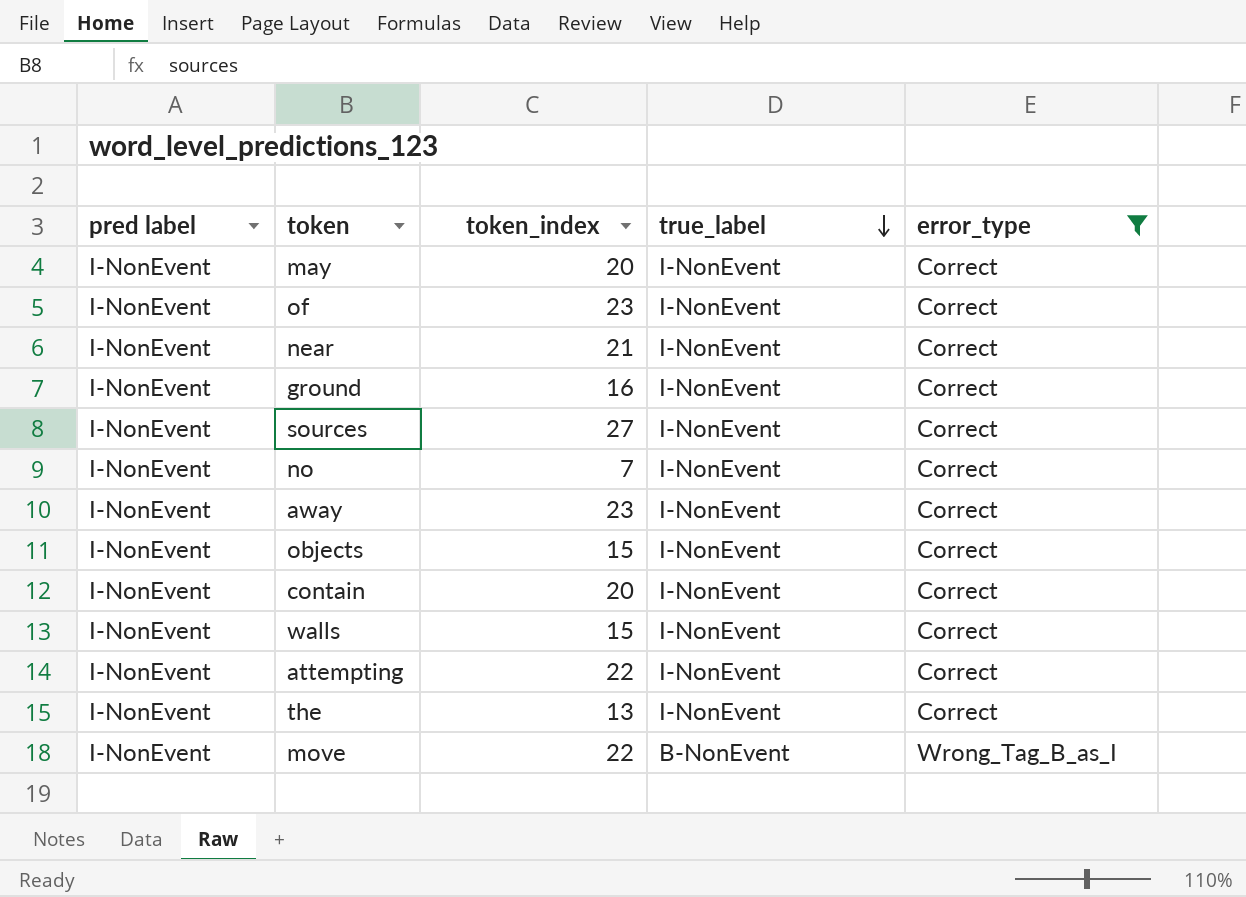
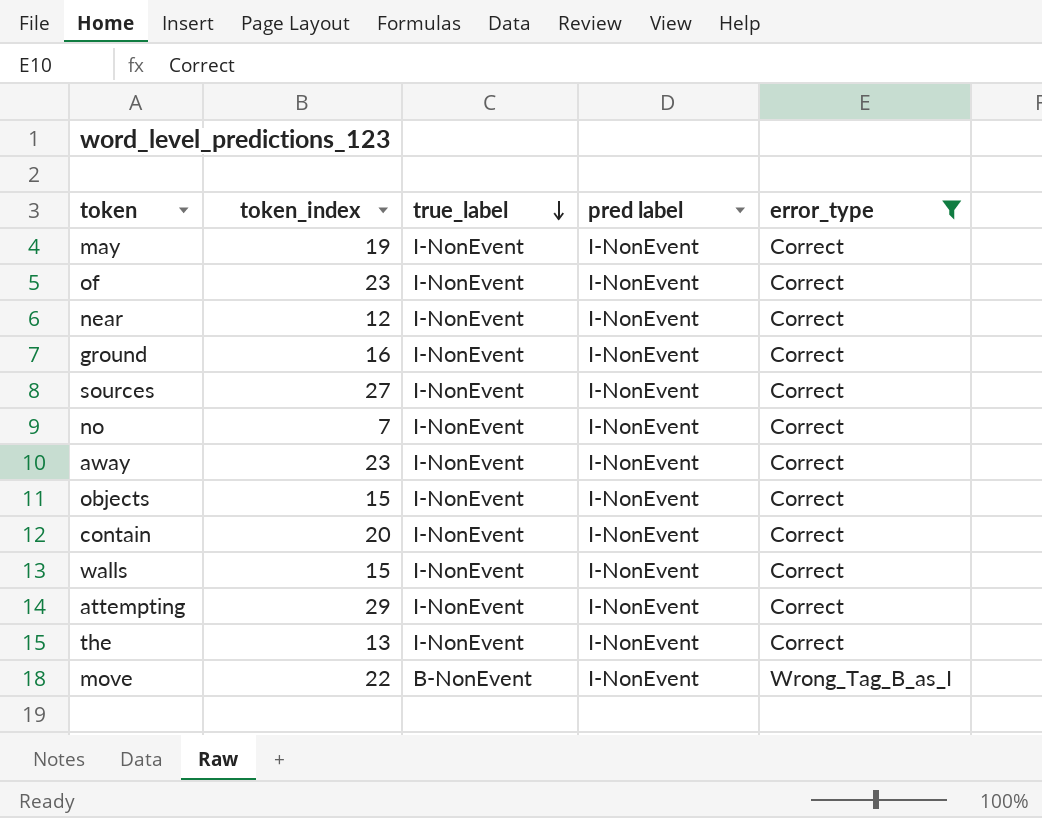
column pred label | position: 1 -> 4
may | token_index: 20 -> 19
near | token_index: 21 -> 12
attempting | token_index: 22 -> 29

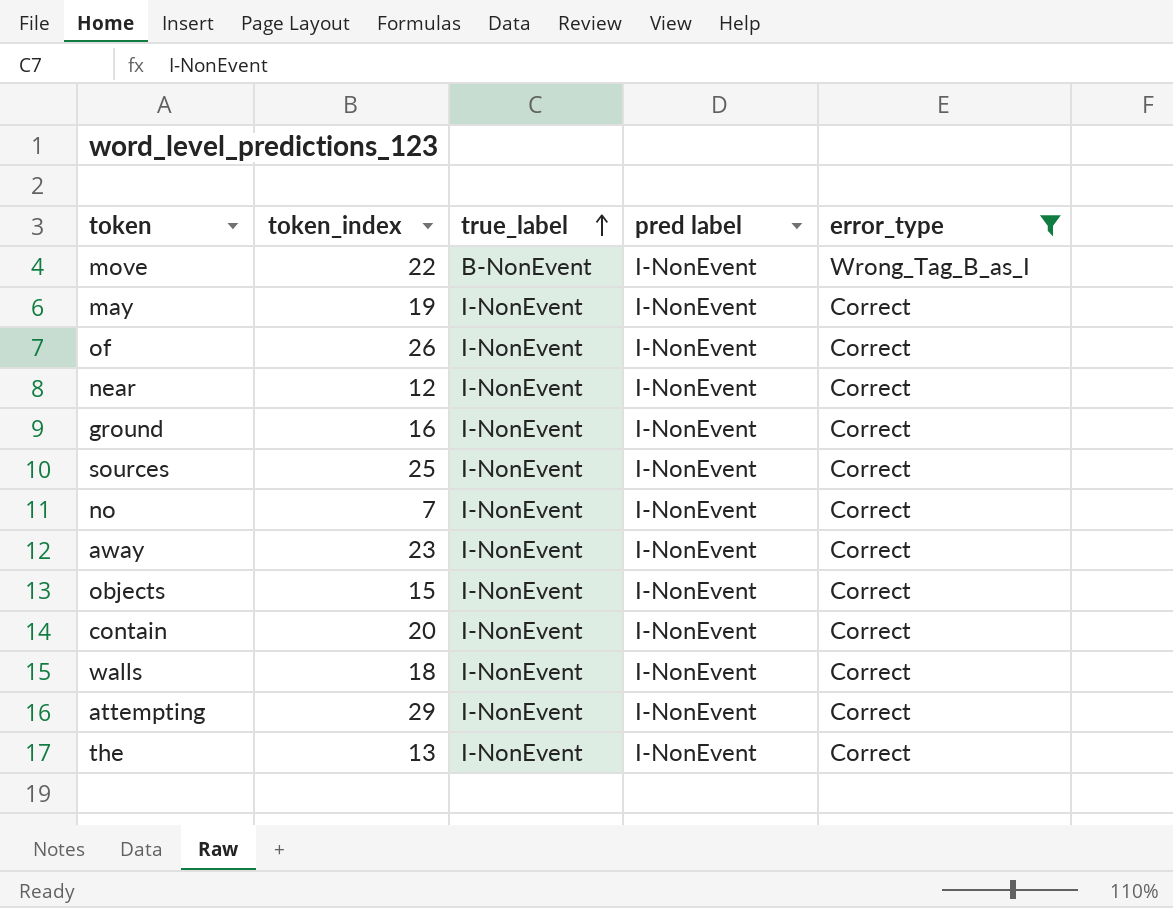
row order: true_label descending -> true_label ascending
of | token_index: 23 -> 26
sources | token_index: 27 -> 25
walls | token_index: 15 -> 18

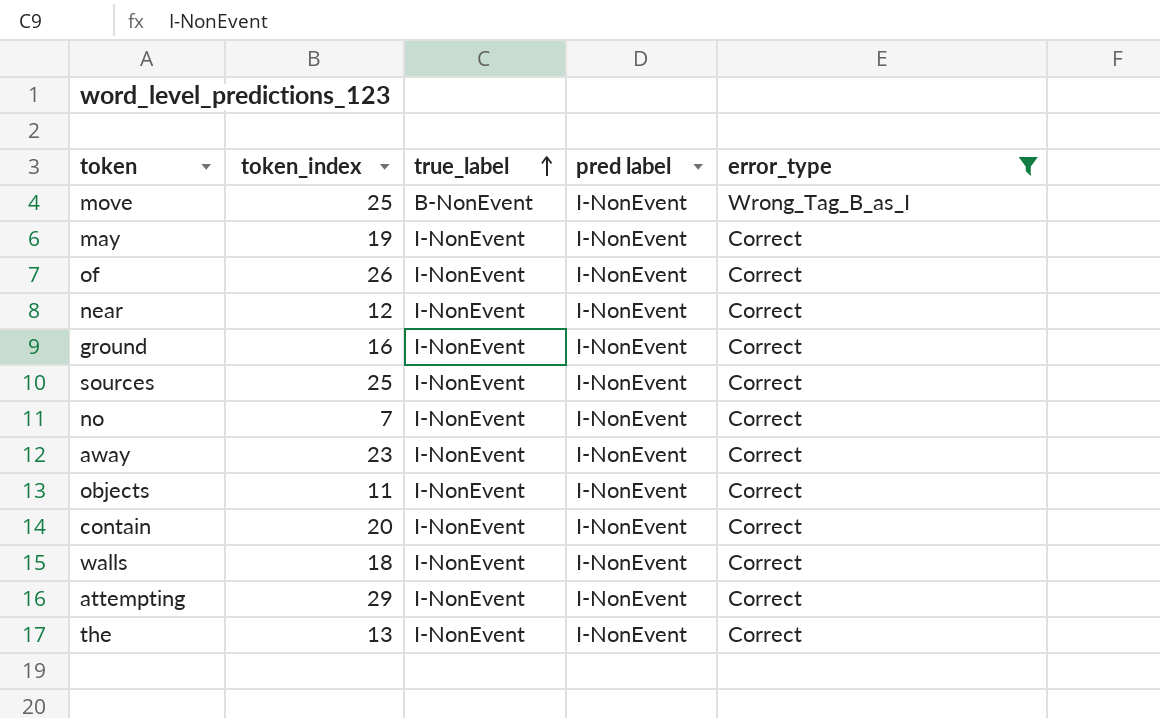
move | token_index: 22 -> 25
objects | token_index: 15 -> 11

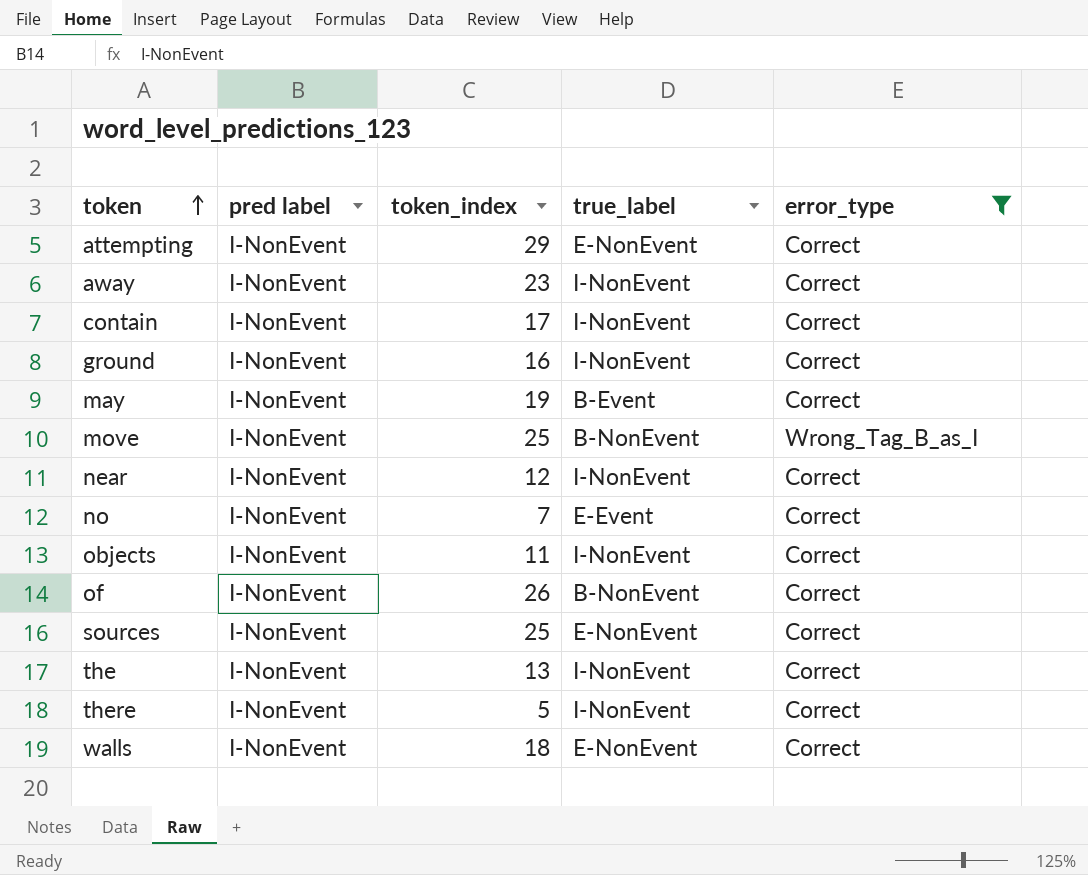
row order: true_label ascending -> token ascending
column pred label | position: 4 -> 2
attempting | true_label: I-NonEvent -> E-NonEvent
contain | token_index: 20 -> 17
may | true_label: I-NonEvent -> B-Event
no | true_label: I-NonEvent -> E-Event
of | true_label: I-NonEvent -> B-NonEvent
sources | true_label: I-NonEvent -> E-NonEvent
row there: none -> I-NonEvent | 5 | I-NonEvent | Correct
walls | true_label: I-NonEvent -> E-NonEvent

